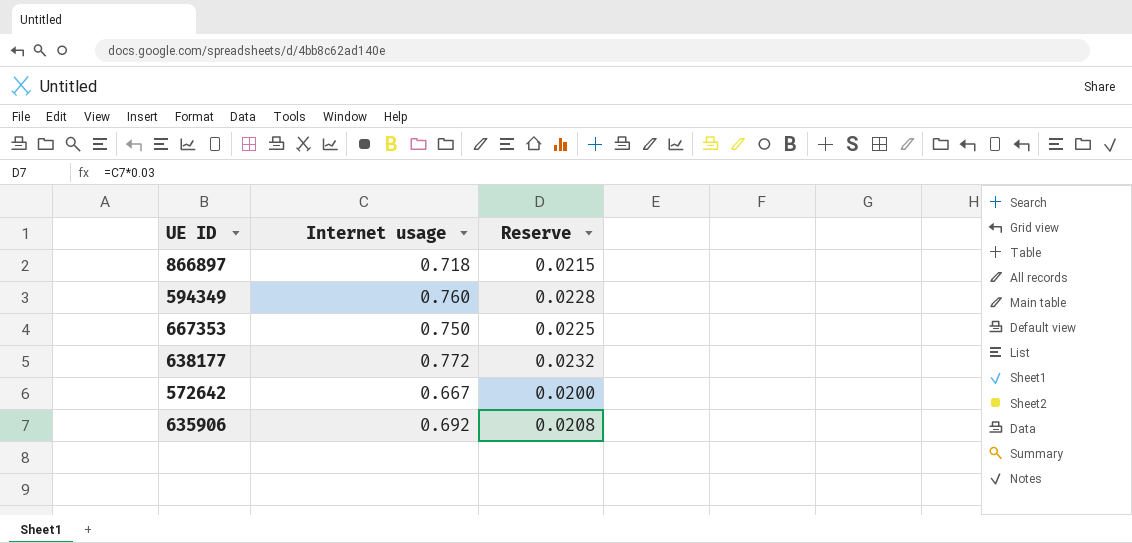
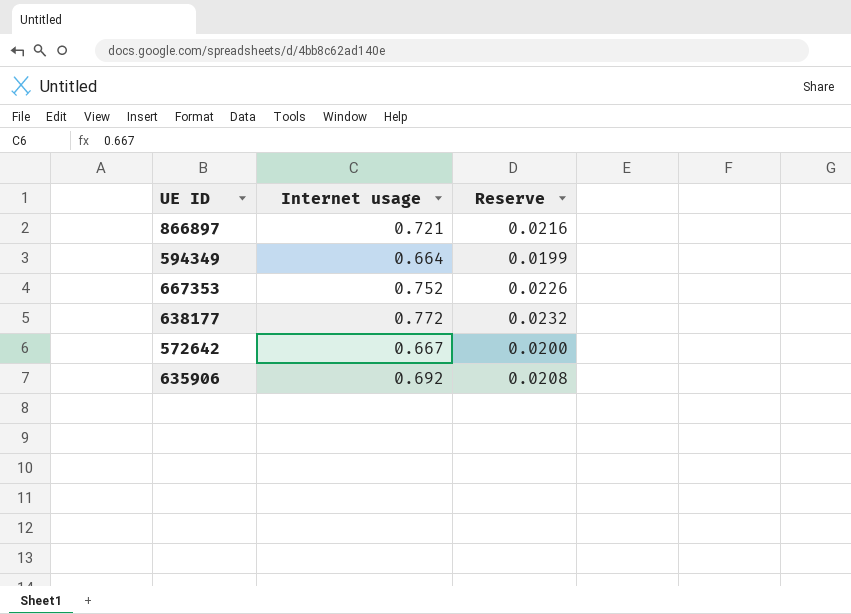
866897 | Internet usage: 0.718 -> 0.721
866897 | Reserve: 0.0215 -> 0.0216
594349 | Internet usage: 0.760 -> 0.664
594349 | Reserve: 0.0228 -> 0.0199
667353 | Internet usage: 0.750 -> 0.752
667353 | Reserve: 0.0225 -> 0.0226

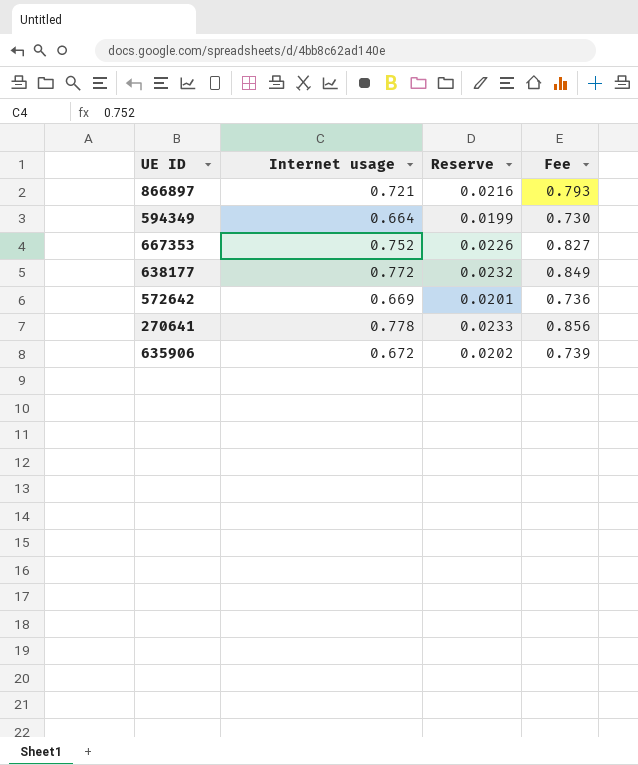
column Fee | formula: none -> [Internet usage] * 1.1
572642 | Internet usage: 0.667 -> 0.669
572642 | Reserve: 0.0200 -> 0.0201
row 270641: none -> 0.778 | 0.0233 | 0.856
635906 | Internet usage: 0.692 -> 0.672
635906 | Reserve: 0.0208 -> 0.0202

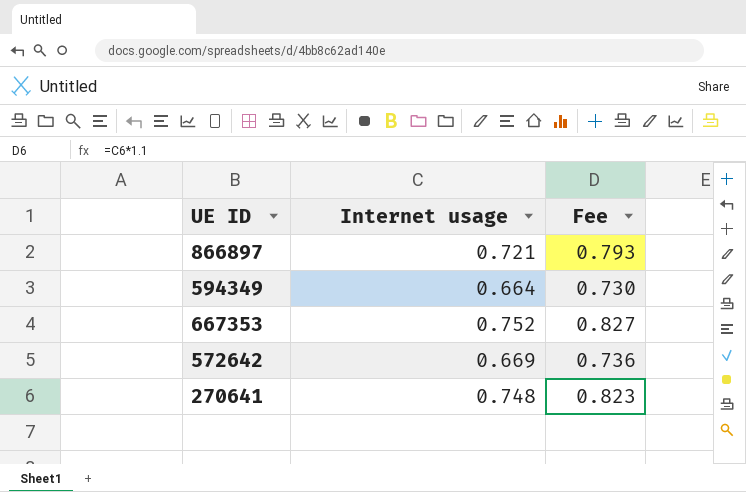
column Reserve | formula: [Internet usage] * 0.03 -> none
row 638177: 0.772 | 0.0232 | 0.849 -> none
row 635906: 0.672 | 0.0202 | 0.739 -> none
270641 | Internet usage: 0.778 -> 0.748
270641 | Fee: 0.856 -> 0.823

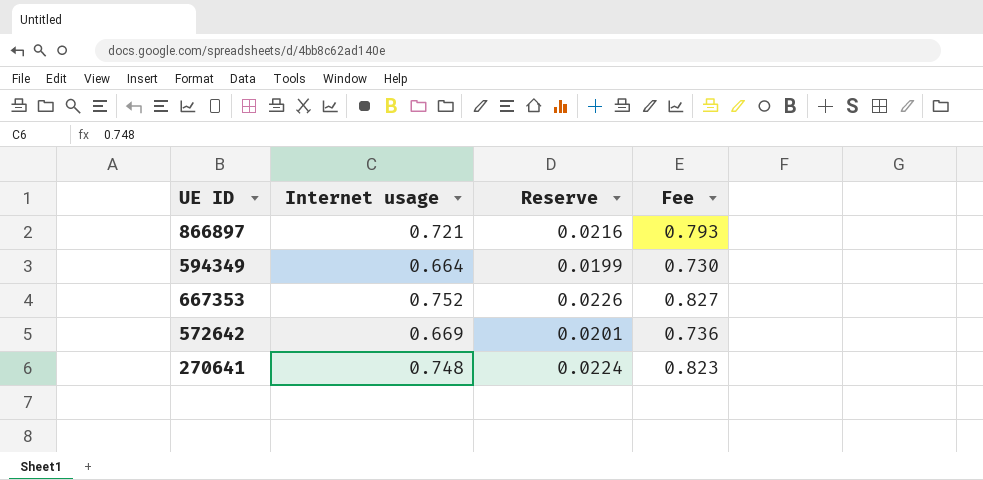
column Reserve | formula: none -> [Internet usage] * 0.03

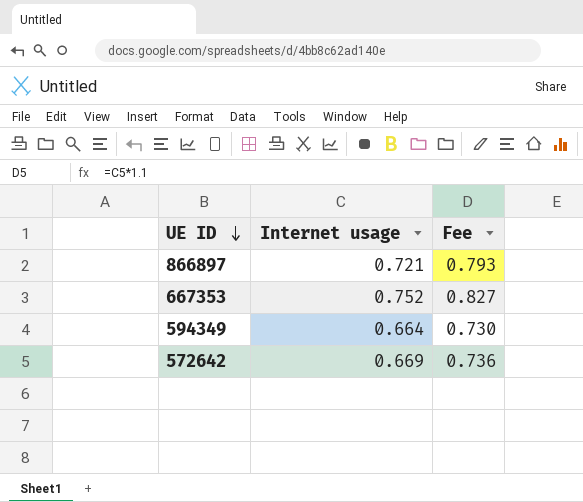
row order: none -> UE ID descending
column Reserve | formula: [Internet usage] * 0.03 -> none
row 270641: 0.748 | 0.0224 | 0.823 -> none

